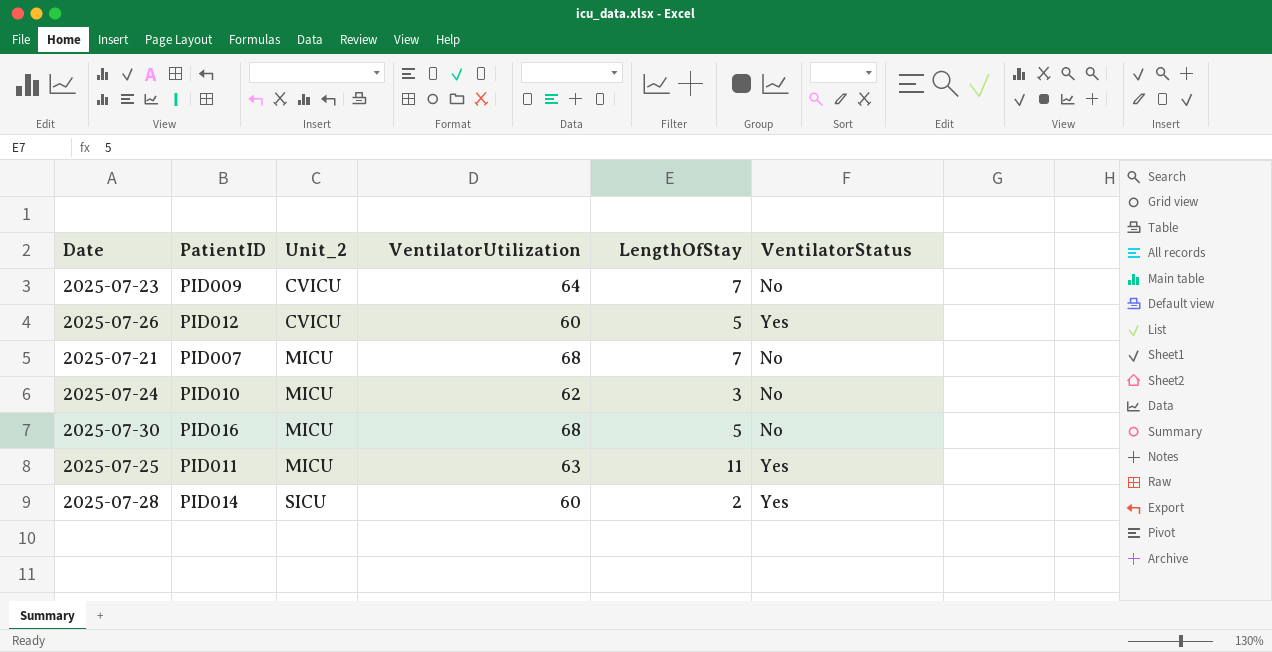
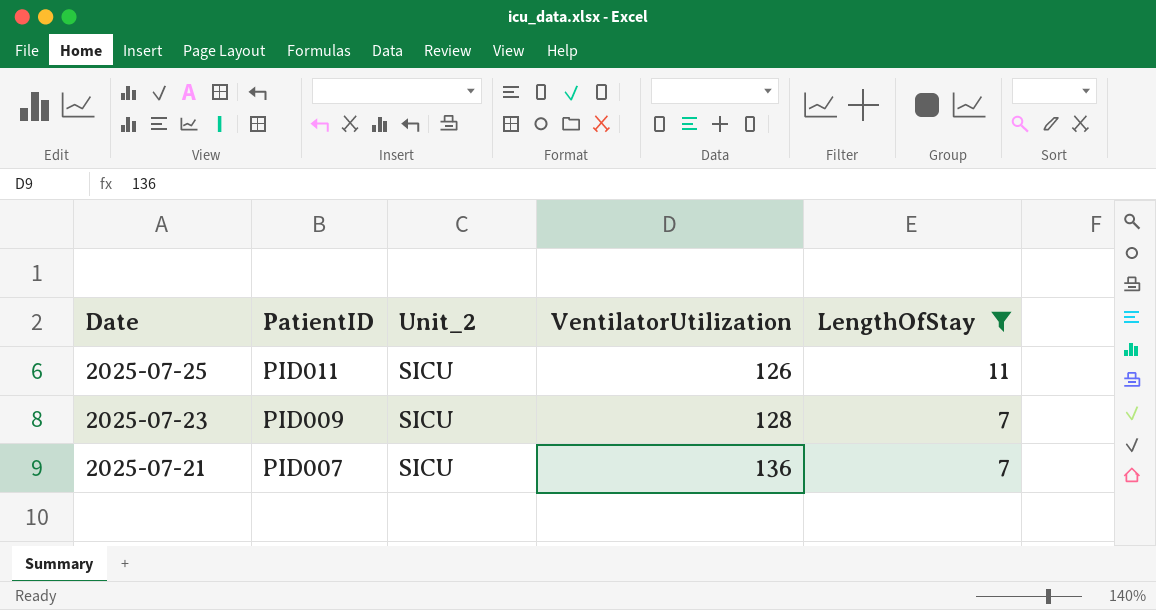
filter: none -> LengthOfStay >= 7
row order: Unit_2 ascending -> Date descending
column VentilatorStatus | position: 6 -> none
2025-07-25 | Unit_2: MICU -> SICU
2025-07-25 | VentilatorUtilization: 63 -> 126
2025-07-23 | Unit_2: CVICU -> SICU
2025-07-23 | VentilatorUtilization: 64 -> 128
2025-07-21 | Unit_2: MICU -> SICU
2025-07-21 | VentilatorUtilization: 68 -> 136

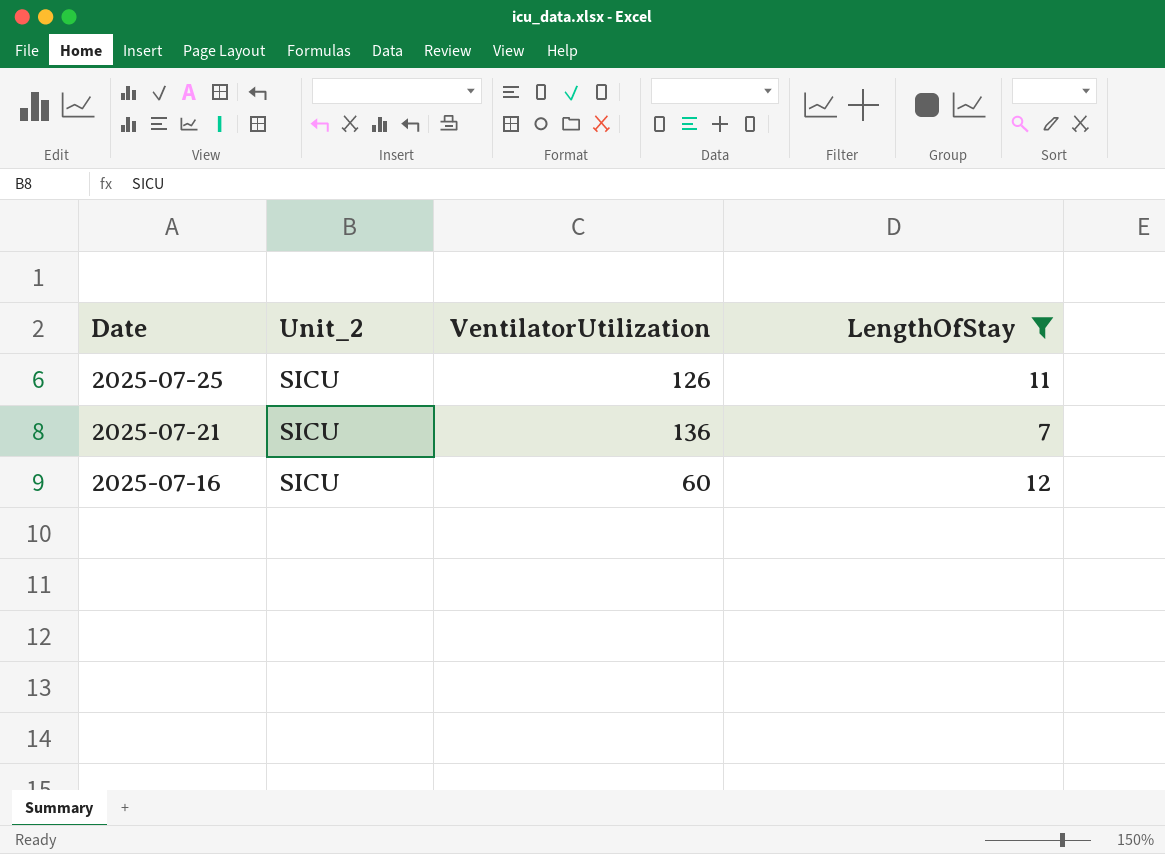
column PatientID | position: 2 -> none
row 2025-07-23: PID009 | SICU | 128 | 7 -> none
row 2025-07-16: none -> SICU | 60 | 12

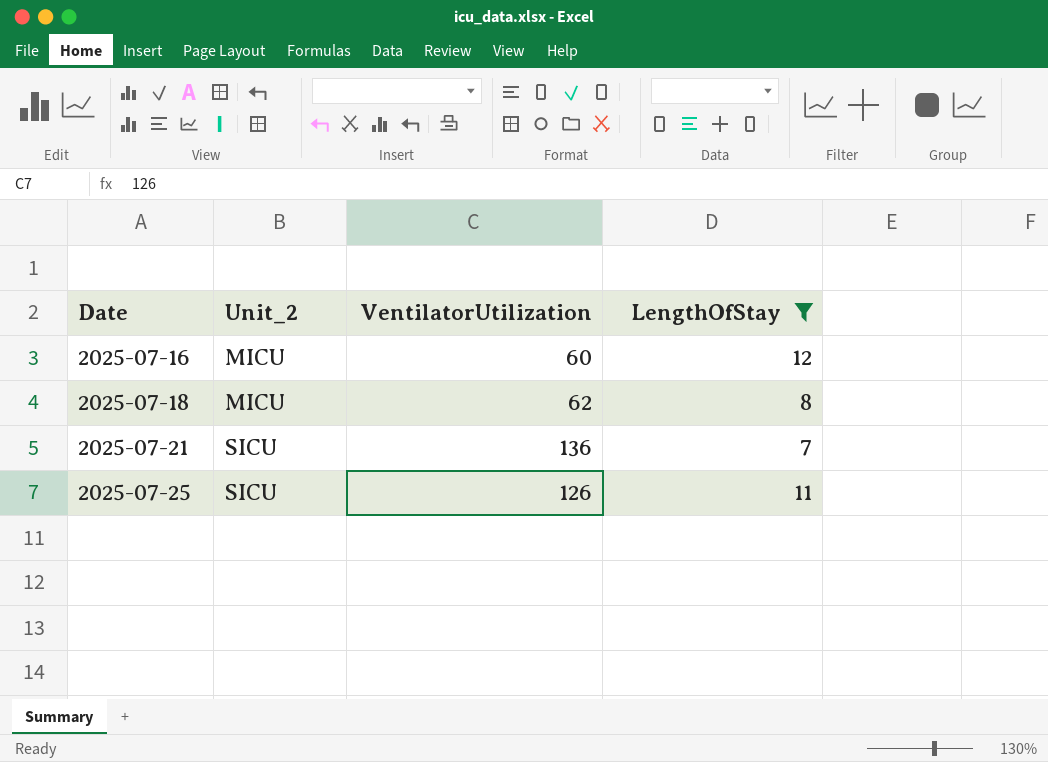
row order: Date descending -> Date ascending
2025-07-16 | Unit_2: SICU -> MICU
row 2025-07-18: none -> MICU | 62 | 8

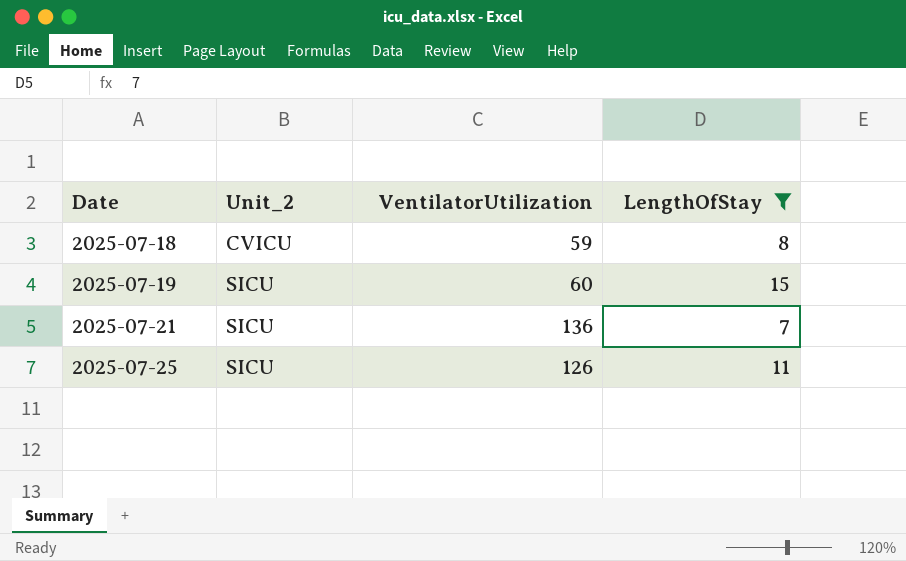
row 2025-07-16: MICU | 60 | 12 -> none
2025-07-18 | Unit_2: MICU -> CVICU
2025-07-18 | VentilatorUtilization: 62 -> 59
row 2025-07-19: none -> SICU | 60 | 15

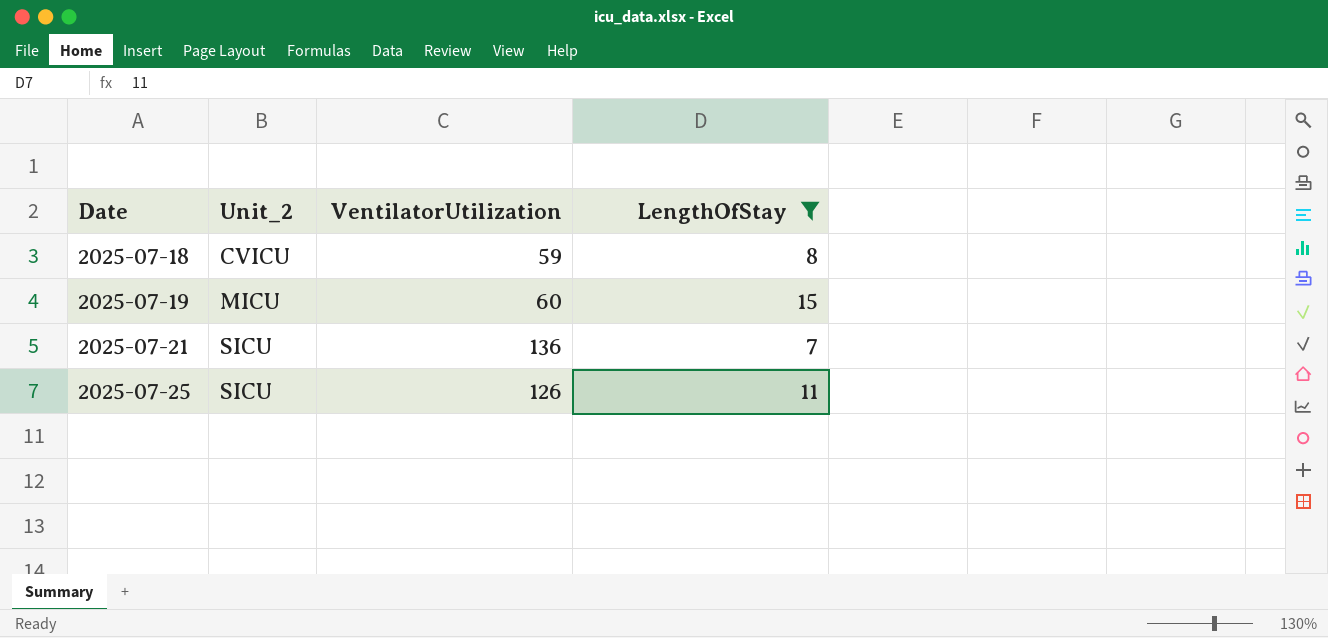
2025-07-19 | Unit_2: SICU -> MICU

